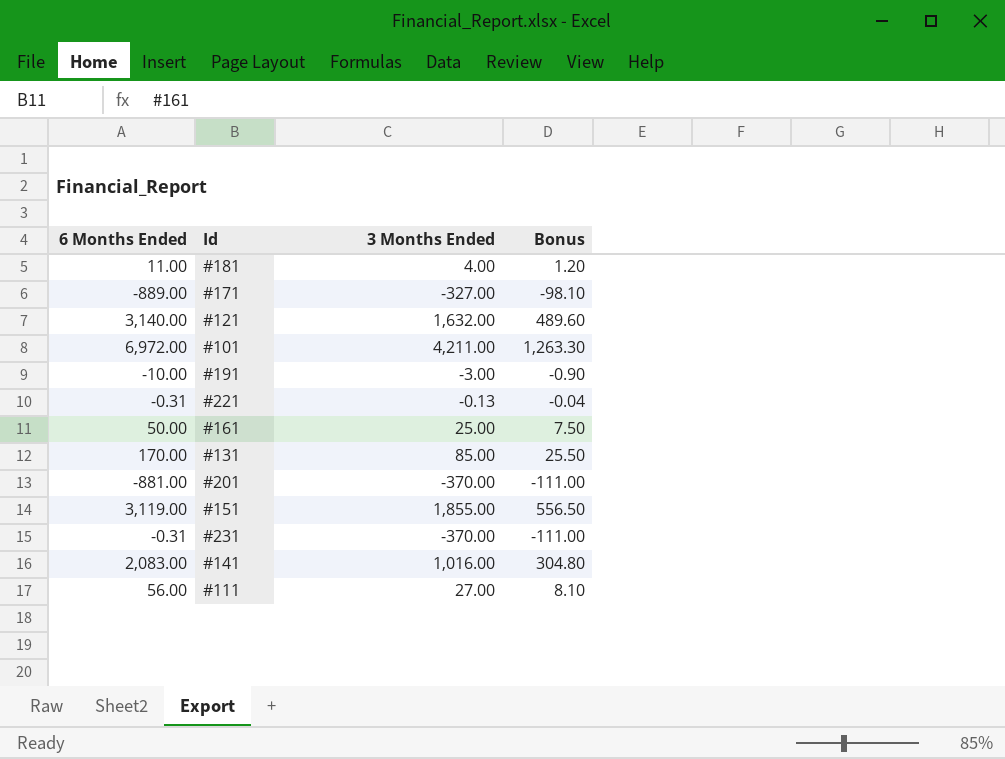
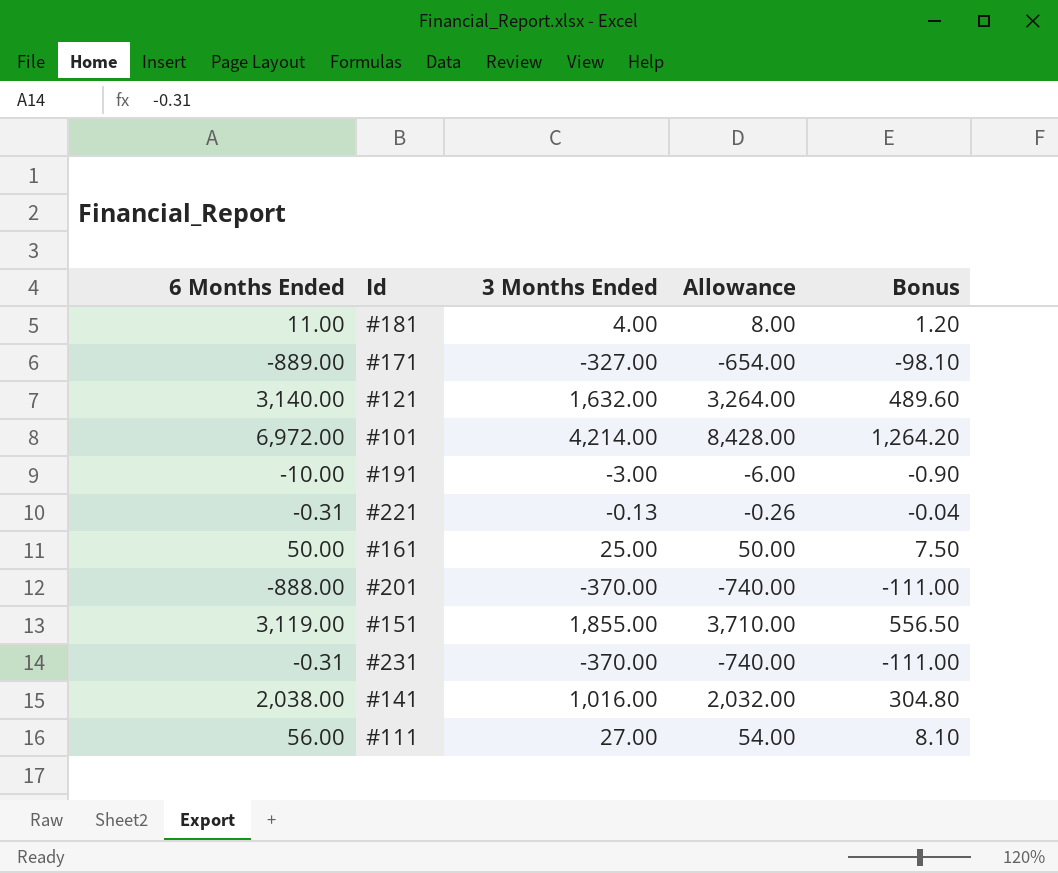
column Allowance | formula: none -> [3 Months Ended] * 2
row #131: 170.00 | 85.00 | 25.50 -> none
#101 | 3 Months Ended: 4,211.00 -> 4,214.00
#101 | Bonus: 1,263.30 -> 1,264.20
#201 | 6 Months Ended: -881.00 -> -888.00
#141 | 6 Months Ended: 2,083.00 -> 2,038.00

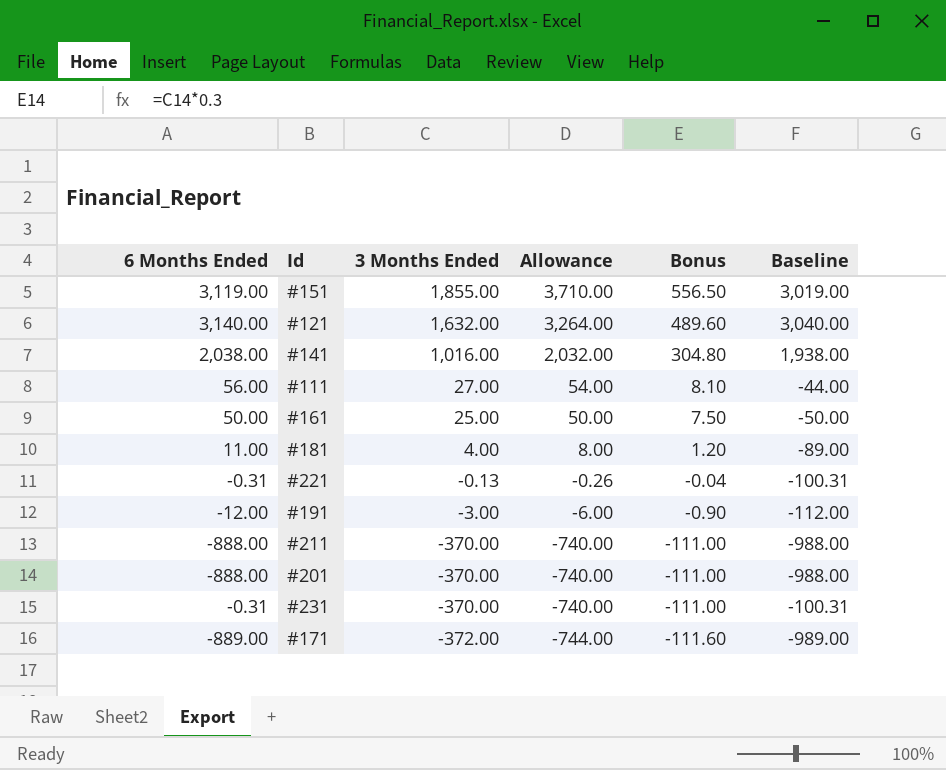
row order: none -> 3 Months Ended descending
column Baseline | formula: none -> [6 Months Ended] - 100
row #101: 6,972.00 | 4,214.00 | 8,428.00 | 1,264.20 -> none
#191 | 6 Months Ended: -10.00 -> -12.00
row #211: none -> -888.00 | -370.00 | -740.00 | -111.00 | -988.00
#171 | 3 Months Ended: -327.00 -> -372.00
#171 | Allowance: -654.00 -> -744.00
#171 | Bonus: -98.10 -> -111.60

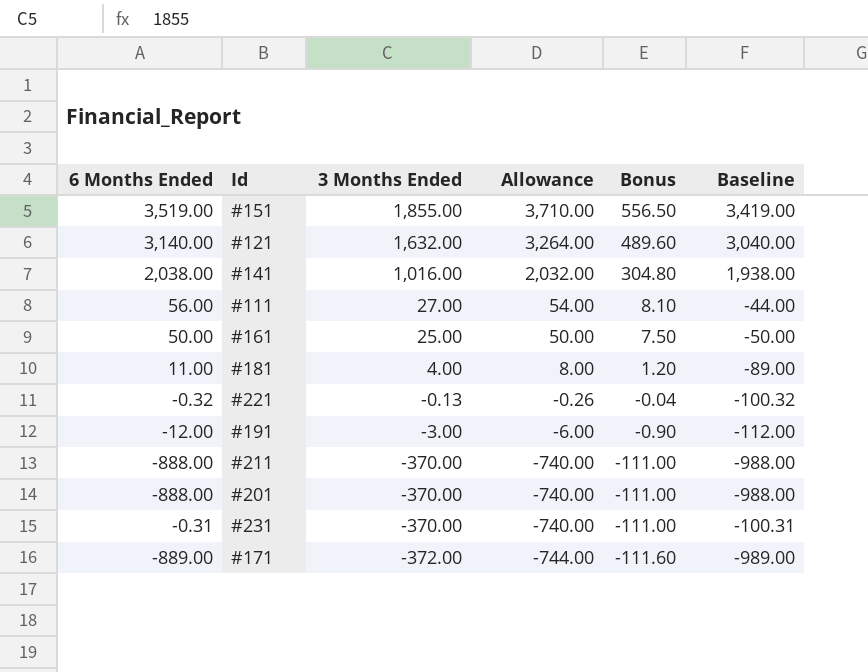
#151 | 6 Months Ended: 3,119.00 -> 3,519.00
#151 | Baseline: 3,019.00 -> 3,419.00
#221 | 6 Months Ended: -0.31 -> -0.32
#221 | Baseline: -100.31 -> -100.32

